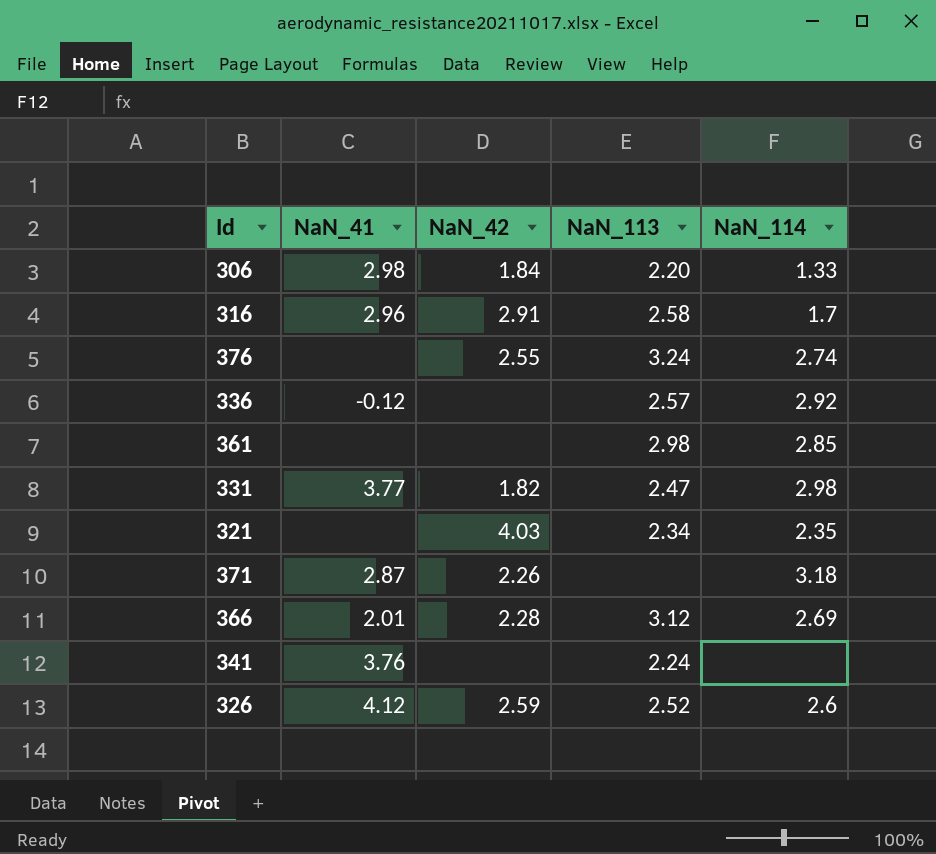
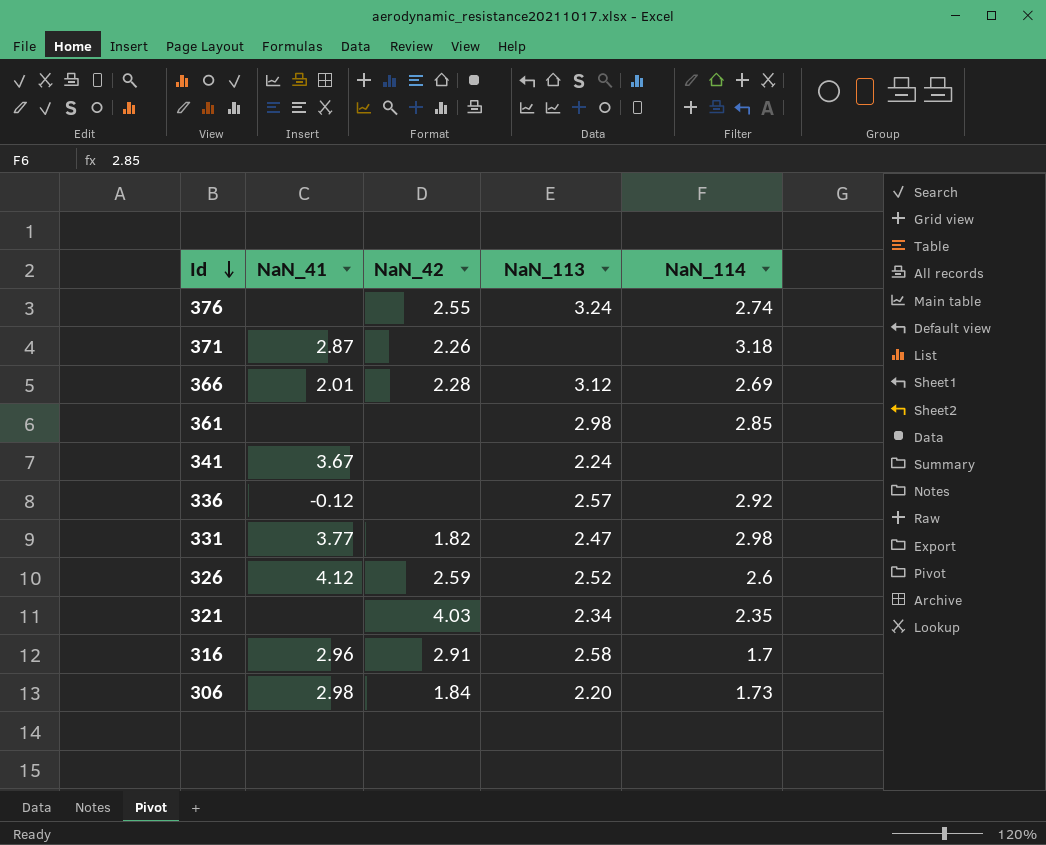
row order: none -> Id descending
341 | NaN_41: 3.76 -> 3.67
306 | NaN_114: 1.33 -> 1.73

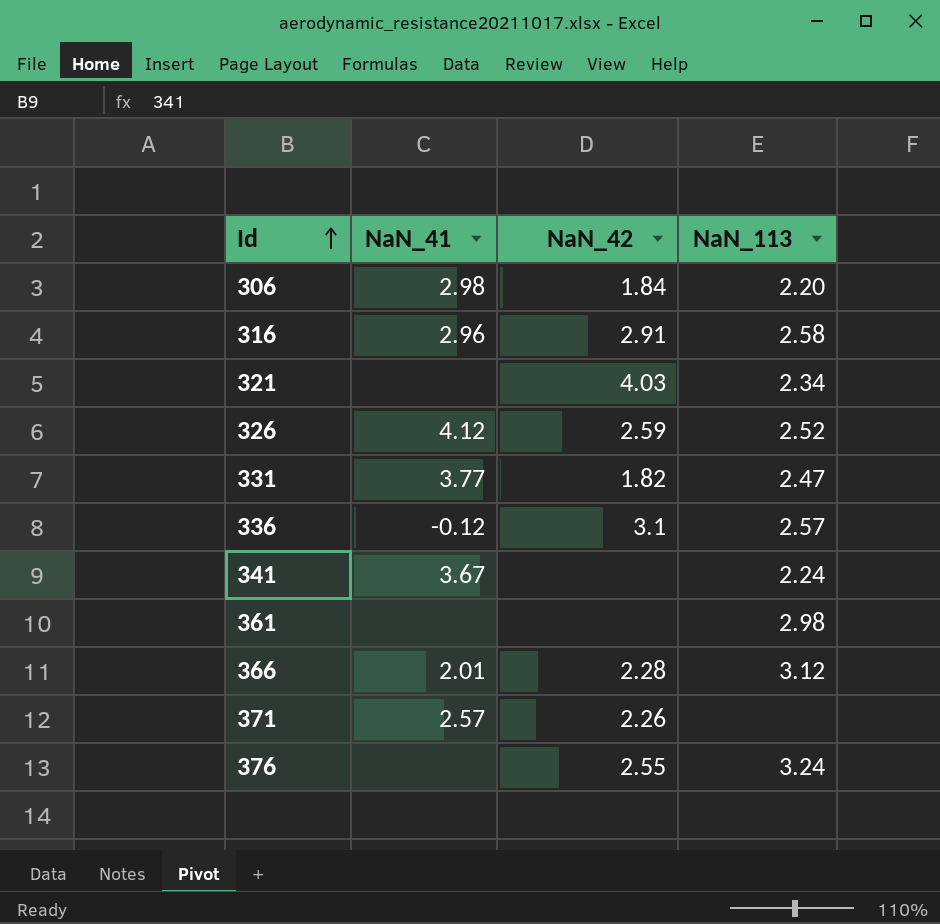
row order: Id descending -> Id ascending
column NaN_114 | position: 5 -> none
336 | NaN_42: none -> 3.1
371 | NaN_41: 2.87 -> 2.57

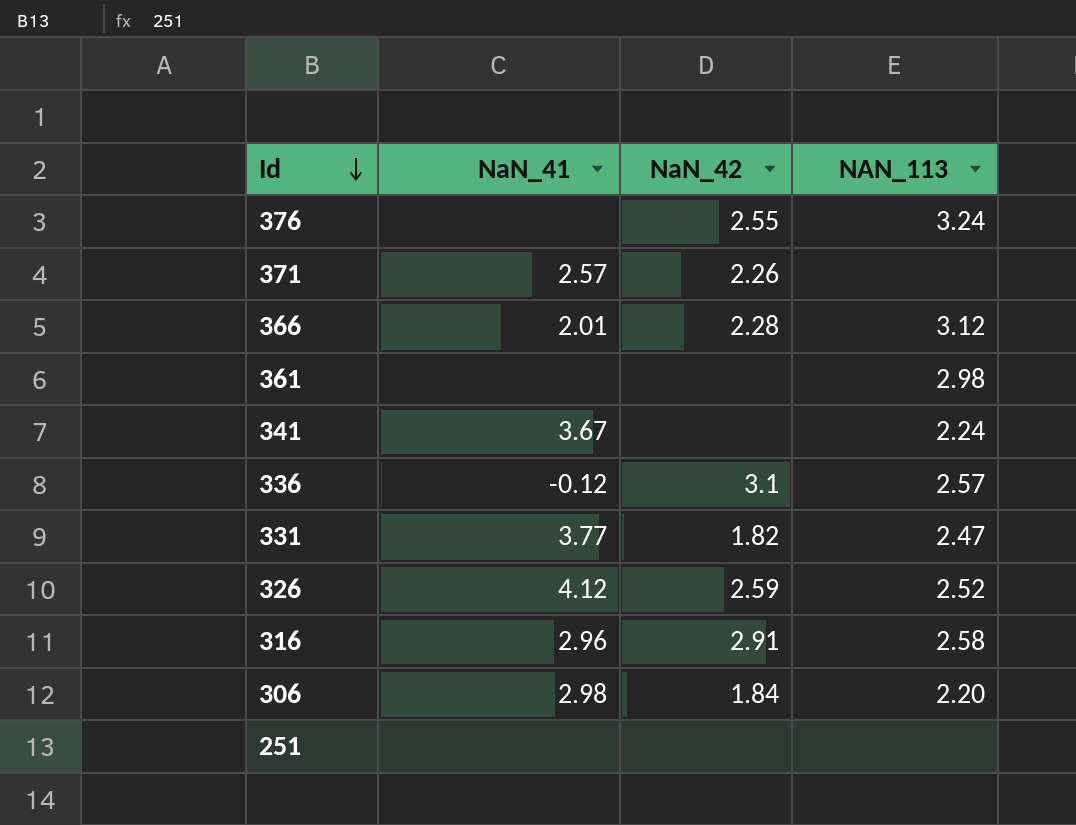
row order: Id ascending -> Id descending
column name: NaN_113 -> NAN_113
row 321: none | 4.03 | 2.34 -> none
row 251: none -> none | none | none

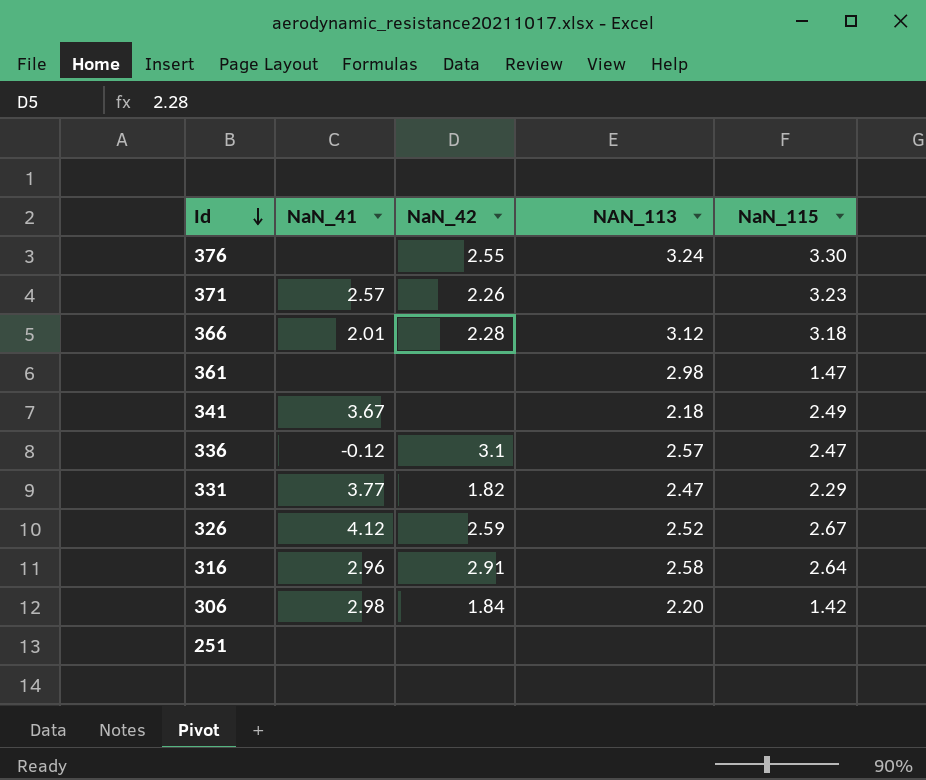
column NaN_115 | position: none -> 5
341 | NAN_113: 2.24 -> 2.18

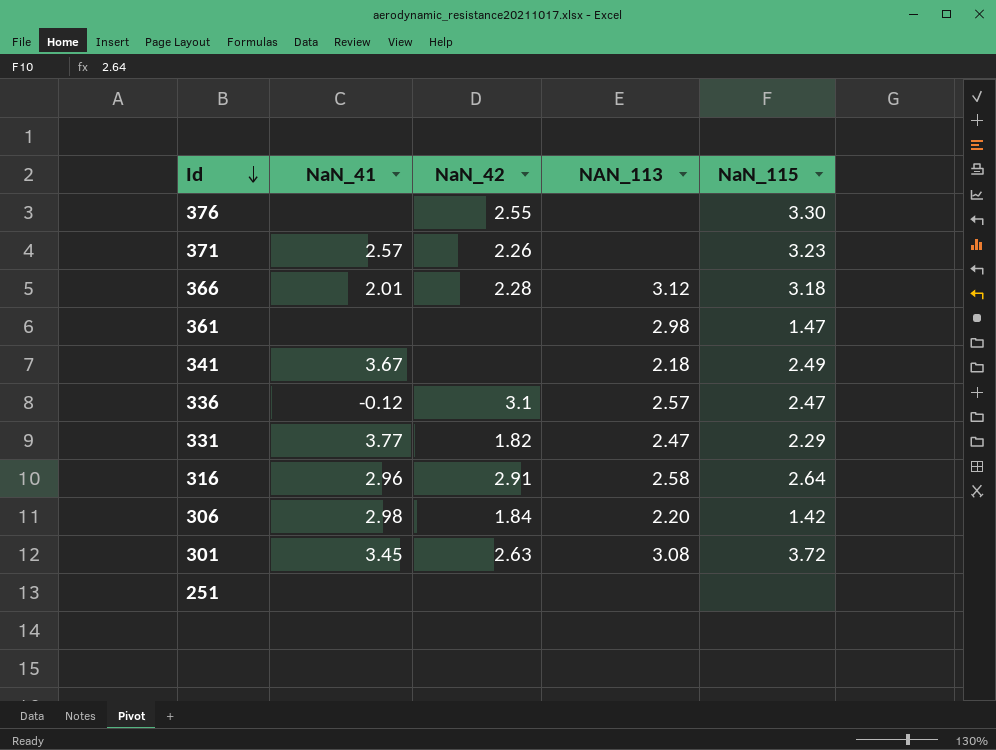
row 326: 4.12 | 2.59 | 2.52 | 2.67 -> none
376 | NAN_113: 3.24 -> none
row 301: none -> 3.45 | 2.63 | 3.08 | 3.72

